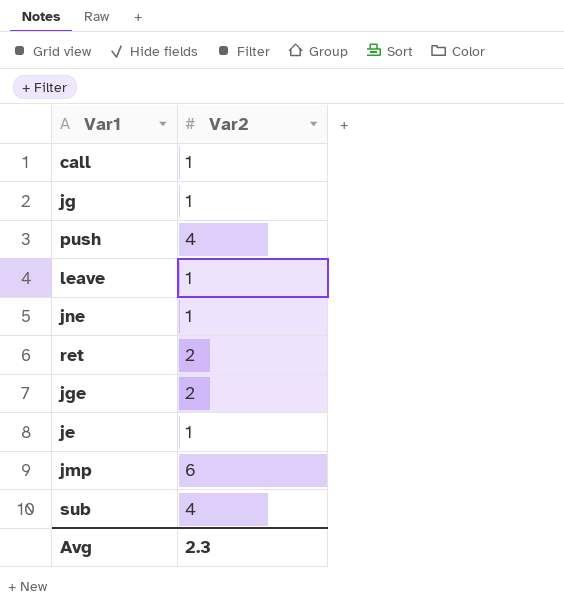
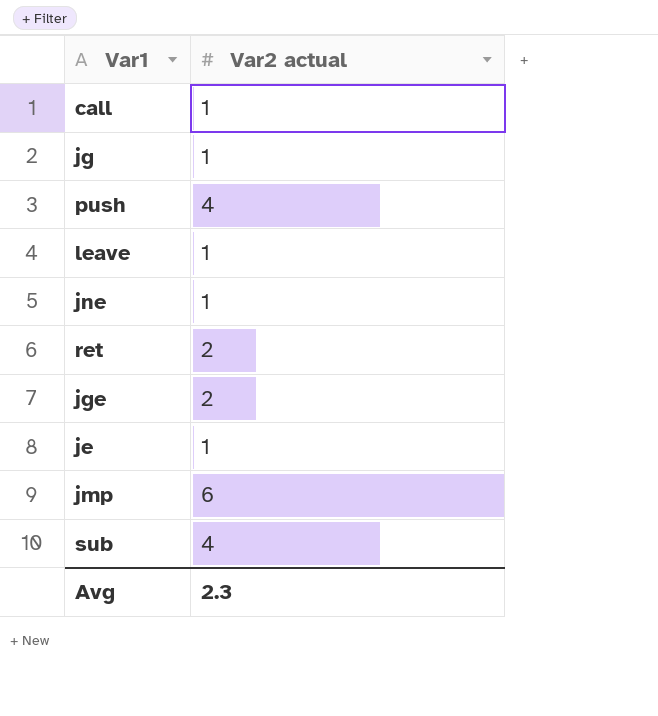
column name: Var2 -> Var2 actual

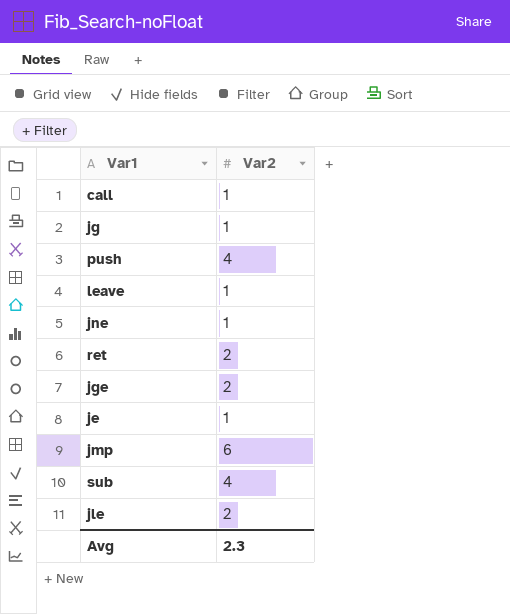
column name: Var2 actual -> Var2
row jle: none -> 2

